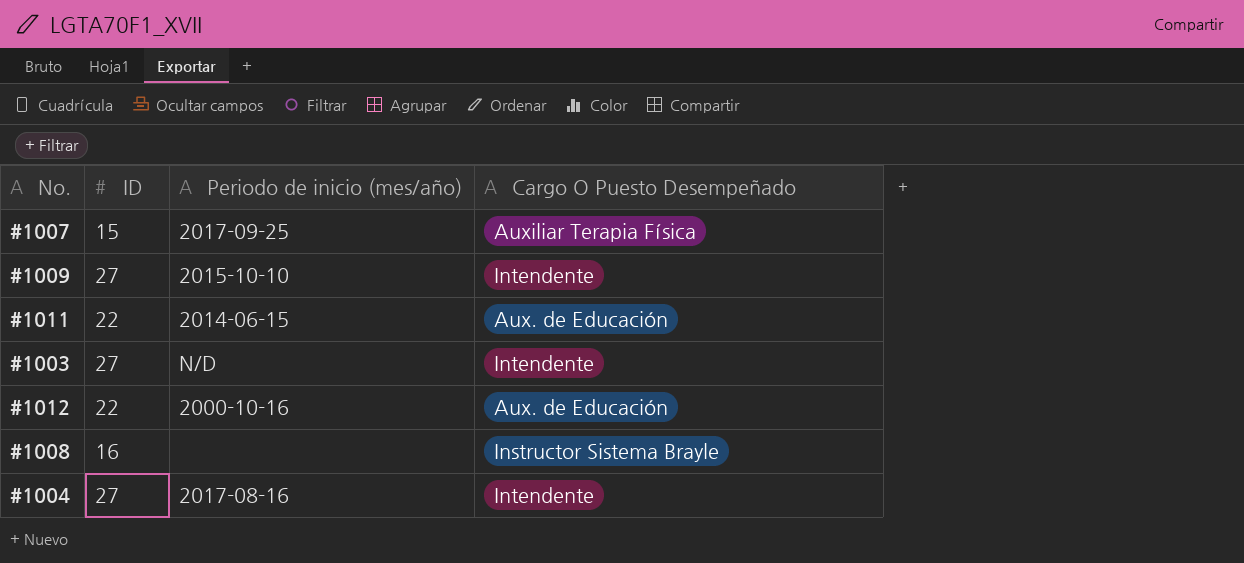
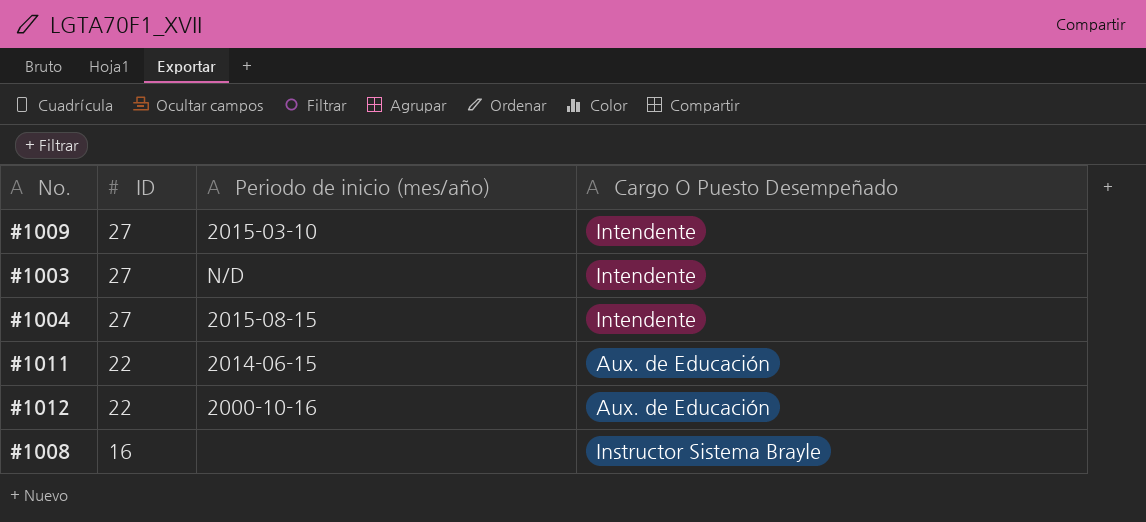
row order: none -> ID descending
row #1007: 15 | 2017-09-25 | Auxiliar Terapia Física -> none
#1009 | Periodo de inicio (mes/año): 2015-10-10 -> 2015-03-10
#1004 | Periodo de inicio (mes/año): 2017-08-16 -> 2015-08-15

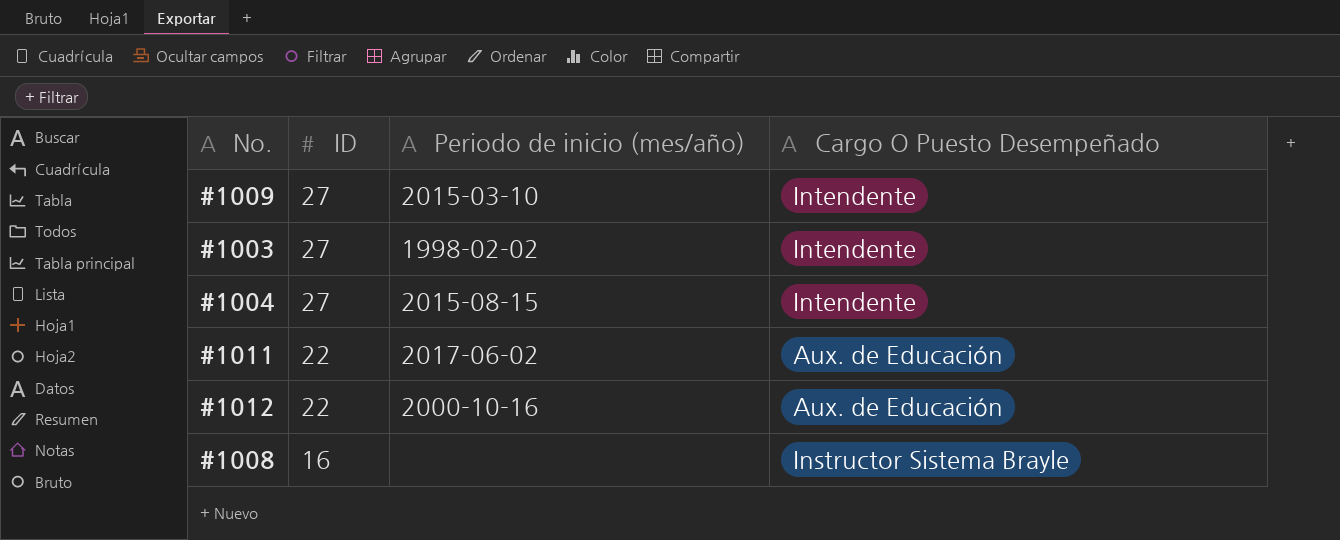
#1003 | Periodo de inicio (mes/año): N/D -> 1998-02-02
#1011 | Periodo de inicio (mes/año): 2014-06-15 -> 2017-06-02

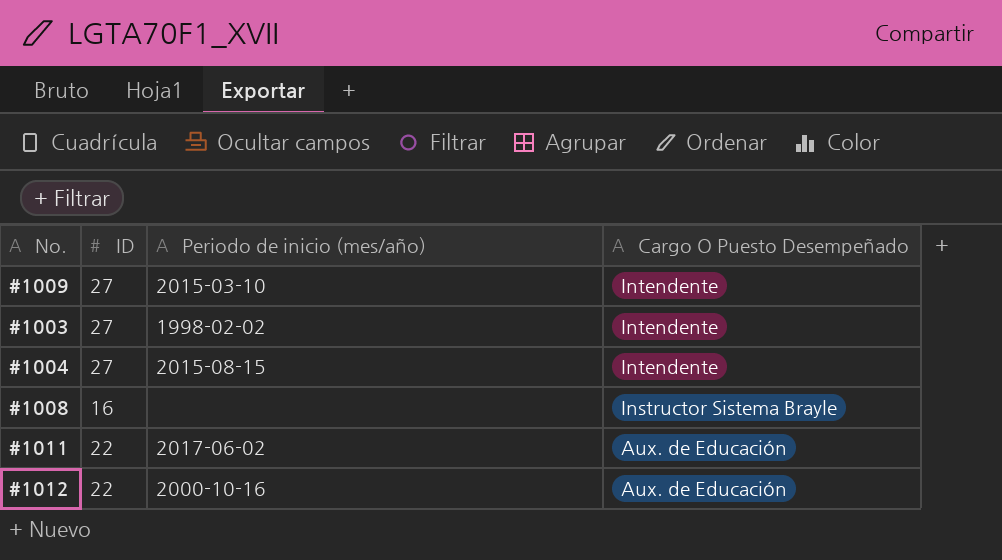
row order: ID descending -> Cargo O Puesto Desempeñado descending

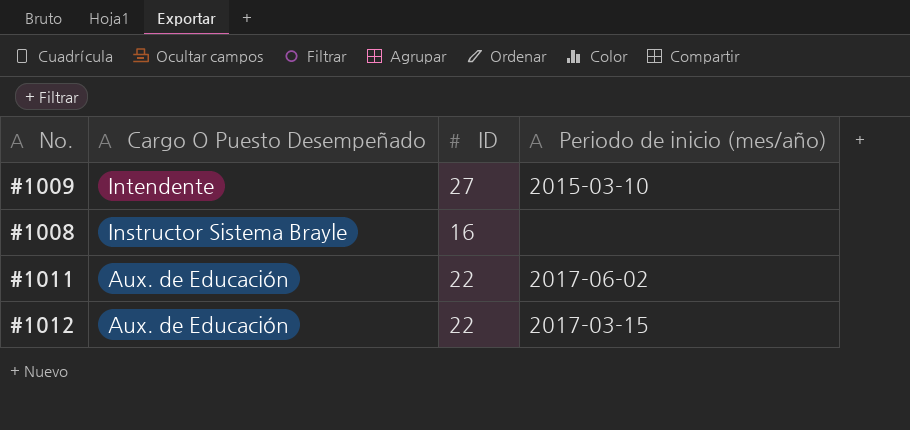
column Cargo O Puesto Desempeñado | position: 4 -> 2
row #1003: 27 | 1998-02-02 | Intendente -> none
row #1004: 27 | 2015-08-15 | Intendente -> none
#1012 | Periodo de inicio (mes/año): 2000-10-16 -> 2017-03-15

